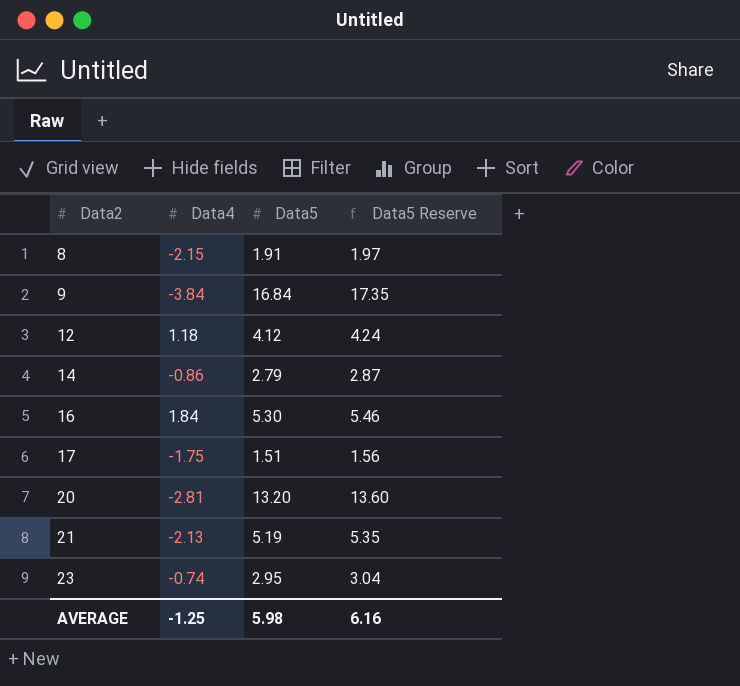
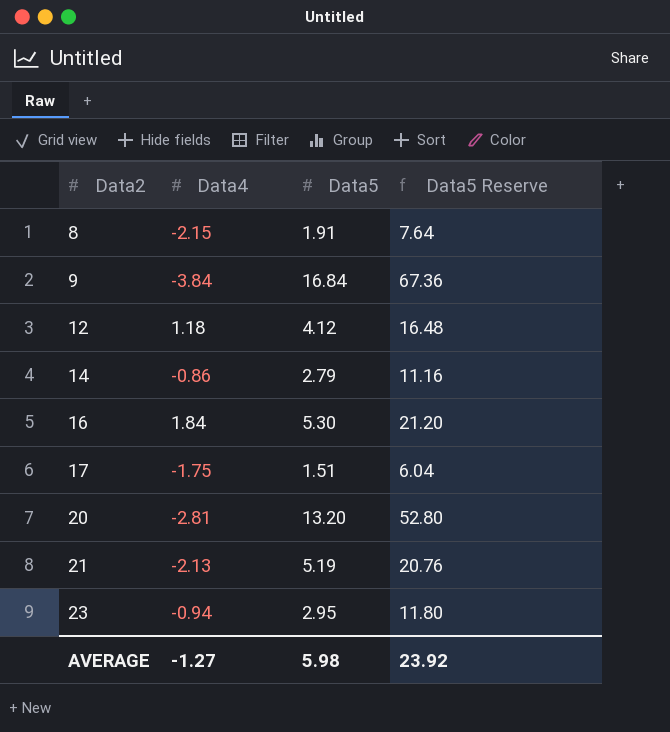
column Data5 Reserve | formula: [Data5] * 1.03 -> [Data5] * 4
23 | Data4: -0.74 -> -0.94
AVERAGE | Data4: -1.25 -> -1.27
AVERAGE | Data5 Reserve: 6.16 -> 23.92

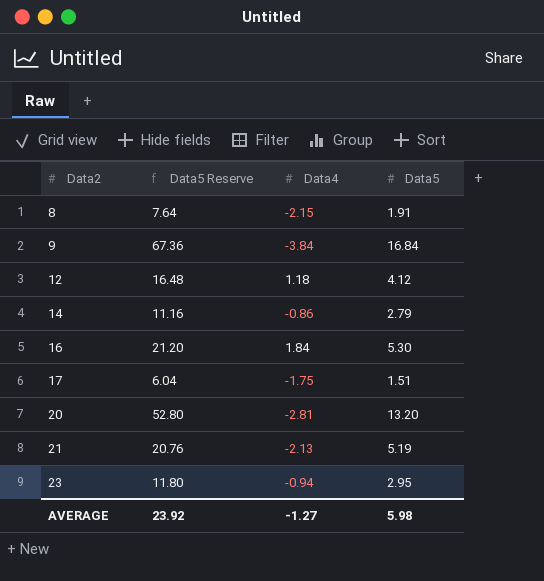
column Data5 Reserve | position: 4 -> 2

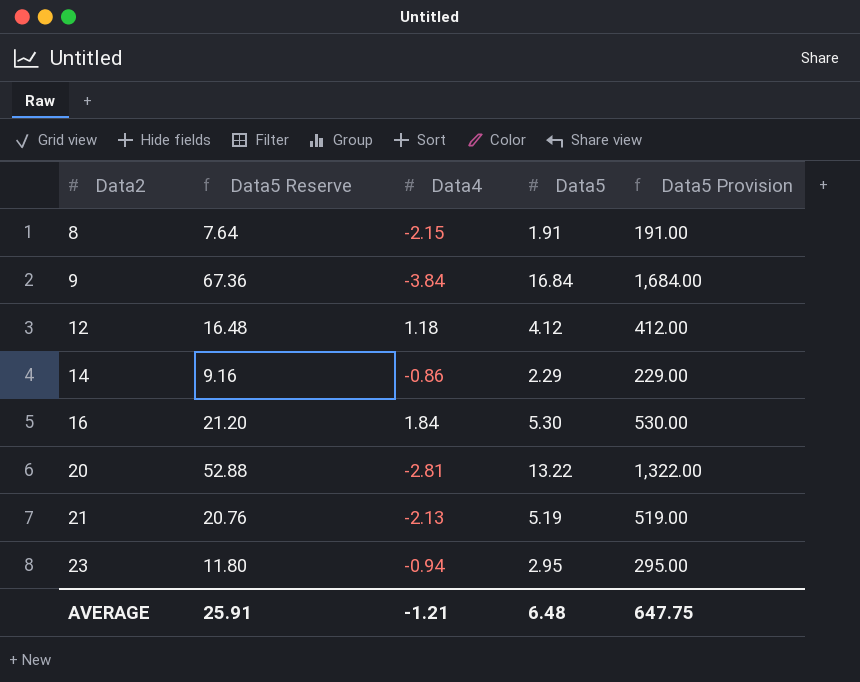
column Data5 Provision | formula: none -> [Data5] * 100
row 17: 6.04 | -1.75 | 1.51 -> none
14 | Data5 Reserve: 11.16 -> 9.16
14 | Data5: 2.79 -> 2.29
20 | Data5 Reserve: 52.80 -> 52.88
20 | Data5: 13.20 -> 13.22
AVERAGE | Data5 Reserve: 23.92 -> 25.91
AVERAGE | Data4: -1.27 -> -1.21
AVERAGE | Data5: 5.98 -> 6.48

